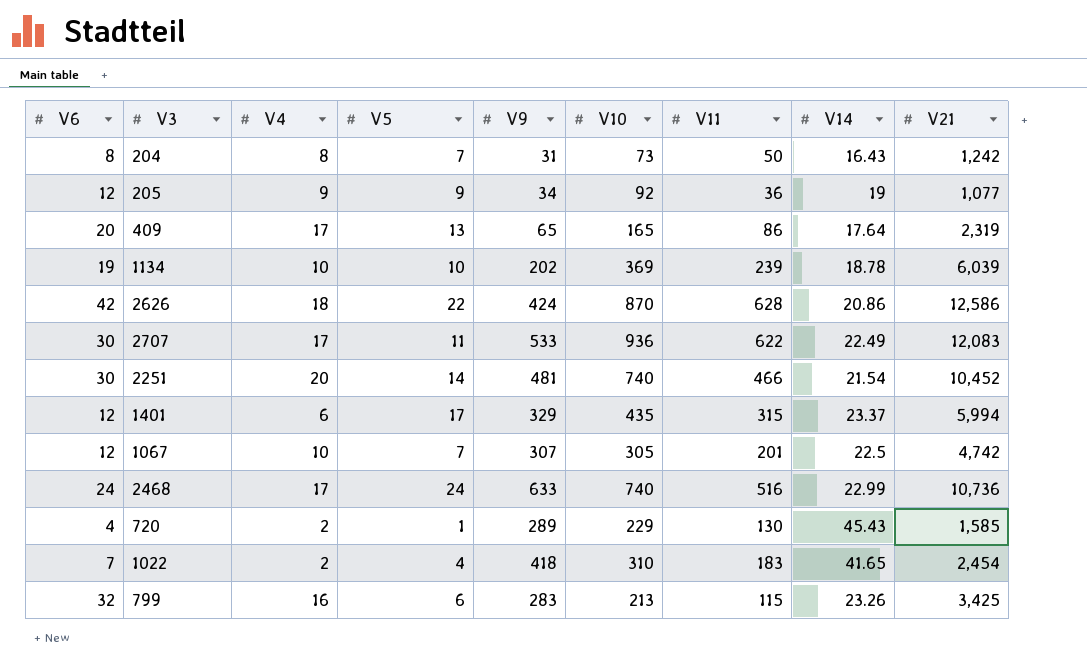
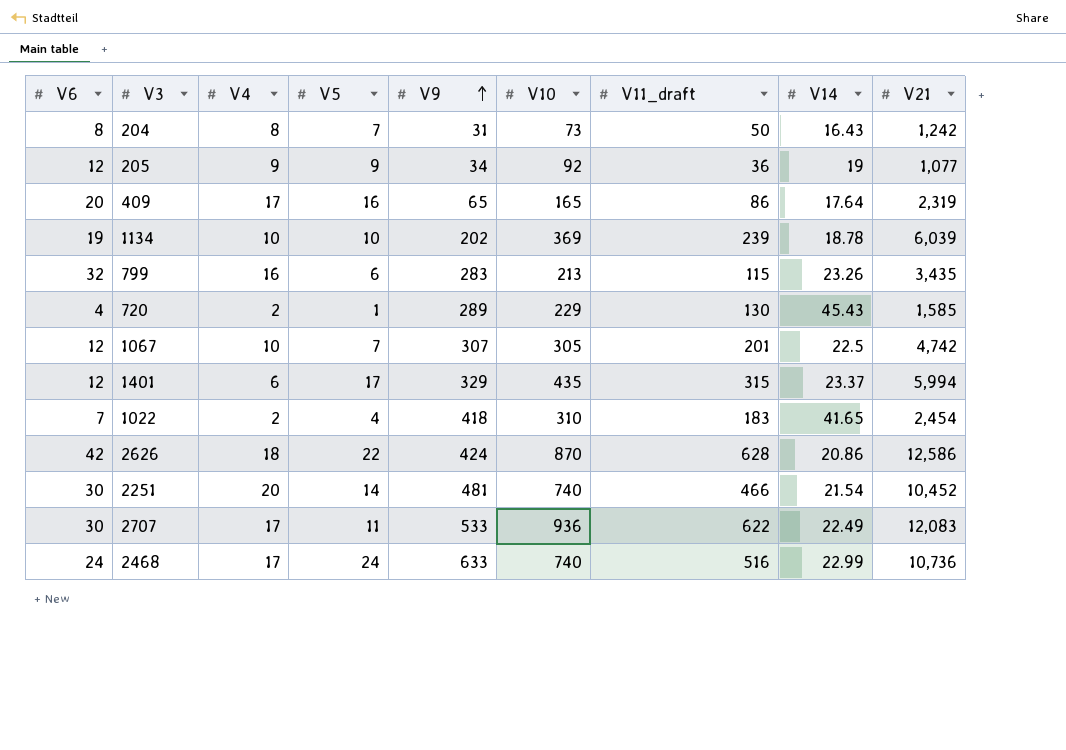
row order: none -> V9 ascending
column name: V11 -> V11_draft
409 | V5: 13 -> 16
799 | V21: 3,425 -> 3,435

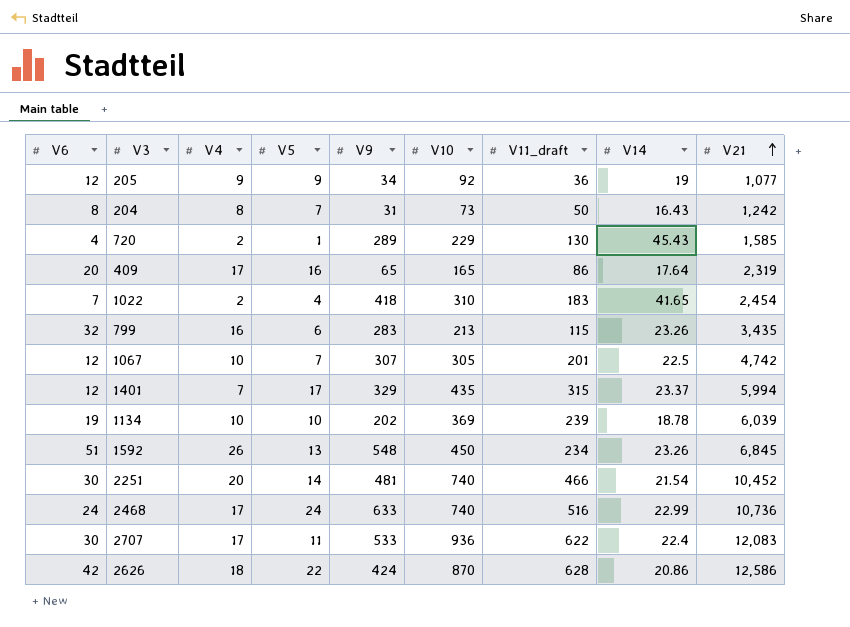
row order: V9 ascending -> V21 ascending
1401 | V4: 6 -> 7
row 1592: none -> 51 | 26 | 13 | 548 | 450 | 234 | 23.26 | 6,845
2707 | V14: 22.49 -> 22.4

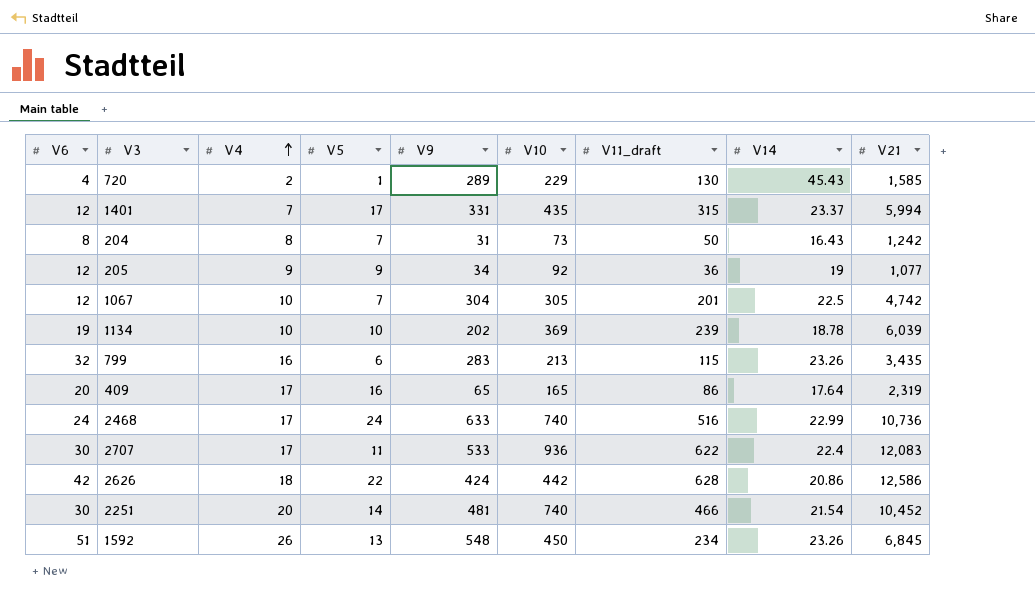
row order: V21 ascending -> V4 ascending
row 1022: 7 | 2 | 4 | 418 | 310 | 183 | 41.65 | 2,454 -> none
1401 | V9: 329 -> 331
1067 | V9: 307 -> 304
2626 | V10: 870 -> 442

